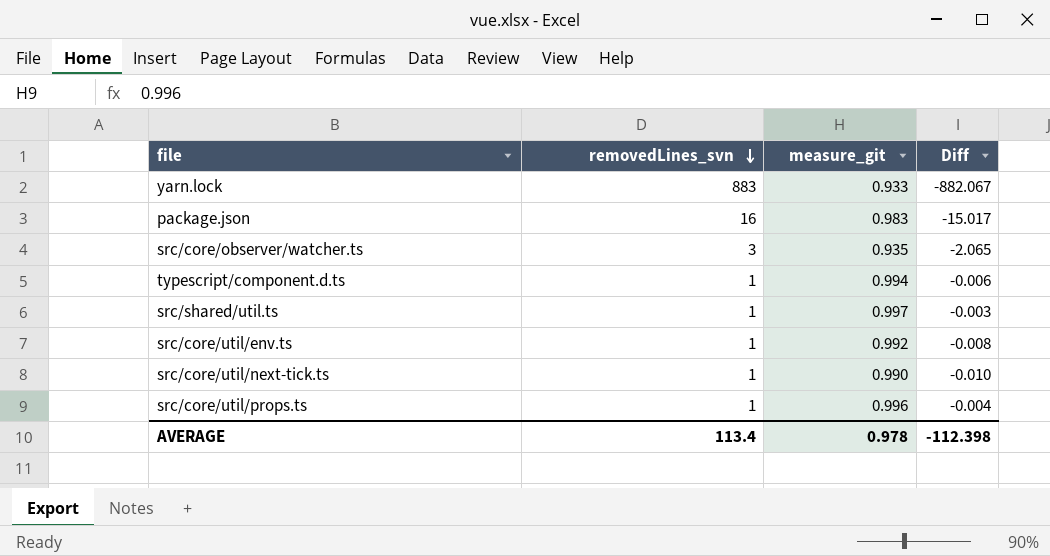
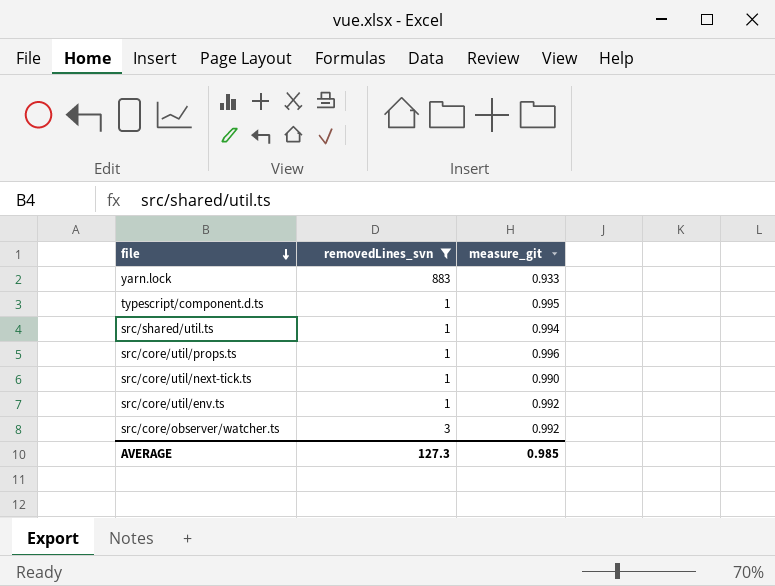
filter: none -> removedLines_svn != 16
row order: removedLines_svn descending -> file descending
column Diff | formula: [measure_git] - [removedLines_svn] -> none
typescript/component.d.ts | measure_git: 0.994 -> 0.995
src/shared/util.ts | measure_git: 0.997 -> 0.994
src/core/observer/watcher.ts | measure_git: 0.935 -> 0.992
AVERAGE | removedLines_svn: 113.4 -> 127.3
AVERAGE | measure_git: 0.978 -> 0.985

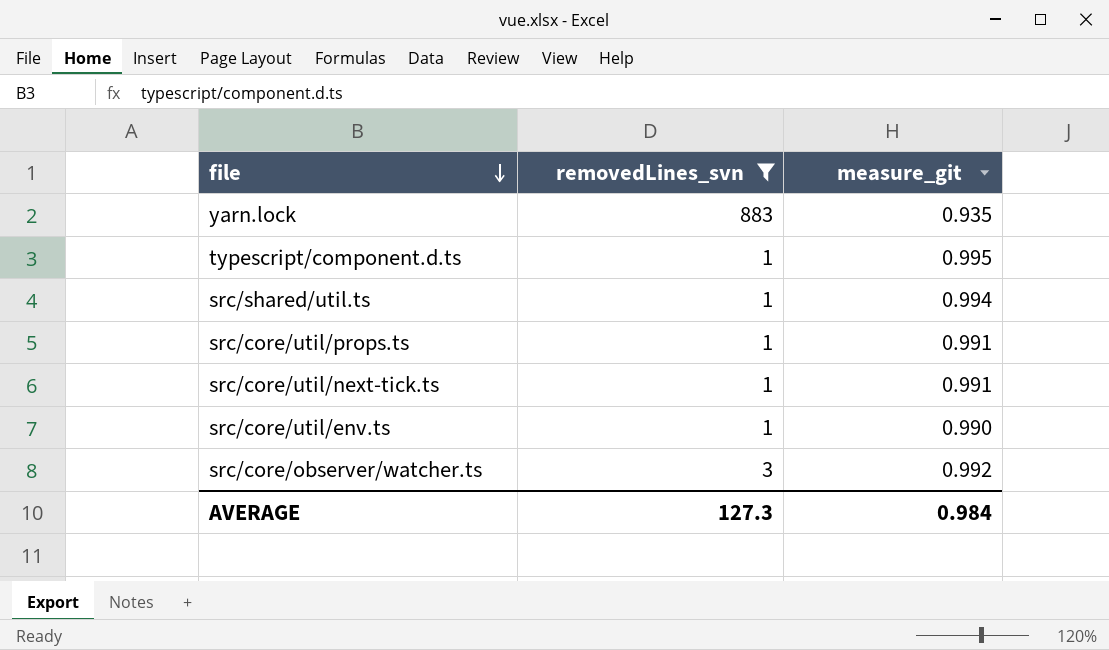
yarn.lock | measure_git: 0.933 -> 0.935
src/core/util/props.ts | measure_git: 0.996 -> 0.991
src/core/util/next-tick.ts | measure_git: 0.990 -> 0.991
src/core/util/env.ts | measure_git: 0.992 -> 0.990
AVERAGE | measure_git: 0.985 -> 0.984

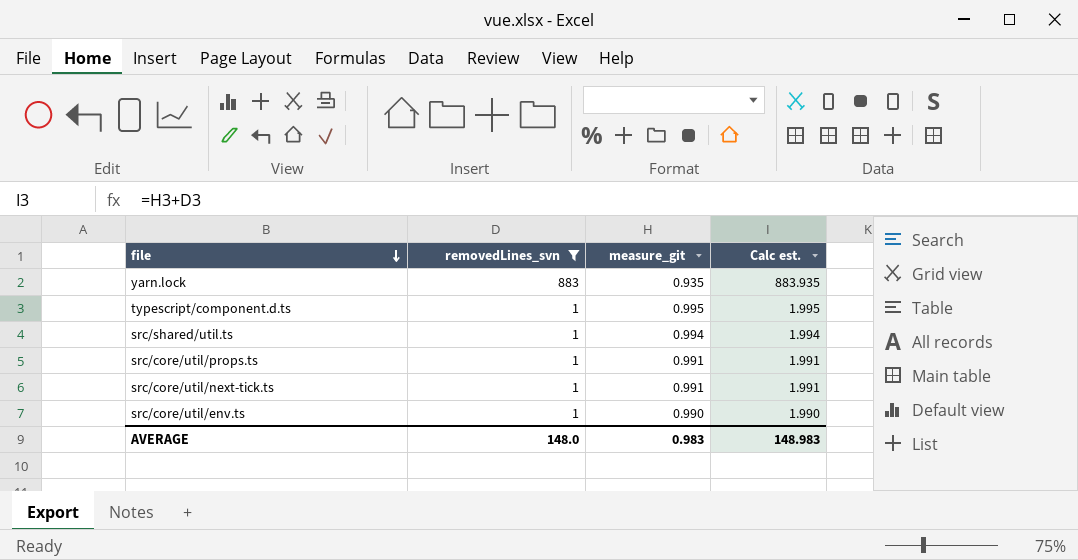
column Calc est. | formula: none -> [removedLines_svn] + [measure_git]
row src/core/observer/watcher.ts: 3 | 0.992 -> none
AVERAGE | removedLines_svn: 127.3 -> 148.0
AVERAGE | measure_git: 0.984 -> 0.983

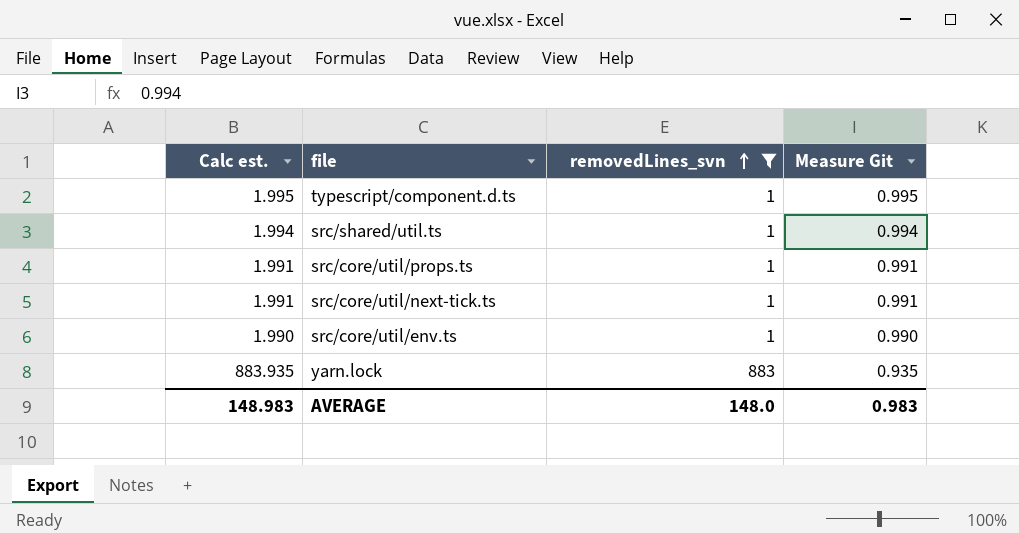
row order: file descending -> removedLines_svn ascending
column Calc est. | position: 4 -> 1
column name: measure_git -> Measure Git

